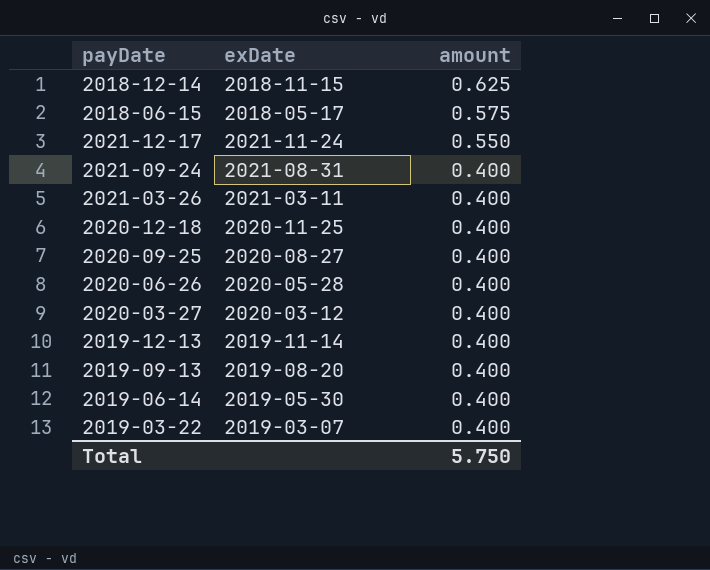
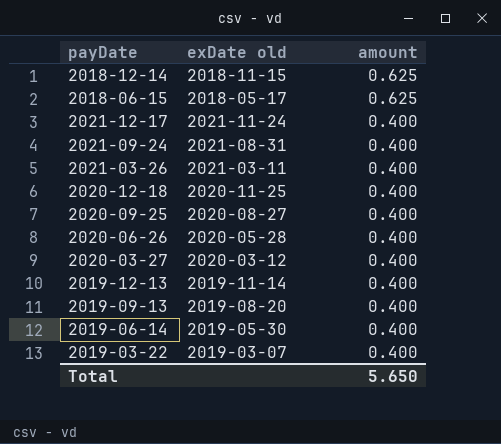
column name: exDate -> exDate old
2018-06-15 | amount: 0.575 -> 0.625
2021-12-17 | amount: 0.550 -> 0.400
Total | amount: 5.750 -> 5.650

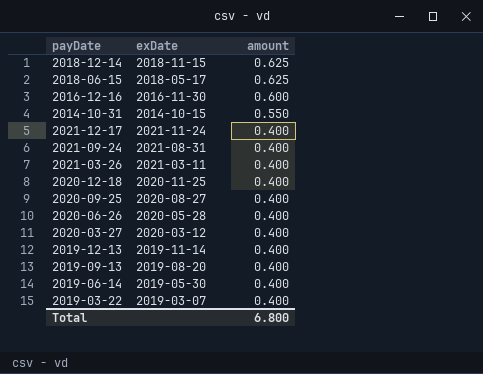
column name: exDate old -> exDate
row 2016-12-16: none -> 2016-11-30 | 0.600
row 2014-10-31: none -> 2014-10-15 | 0.550
Total | amount: 5.650 -> 6.800

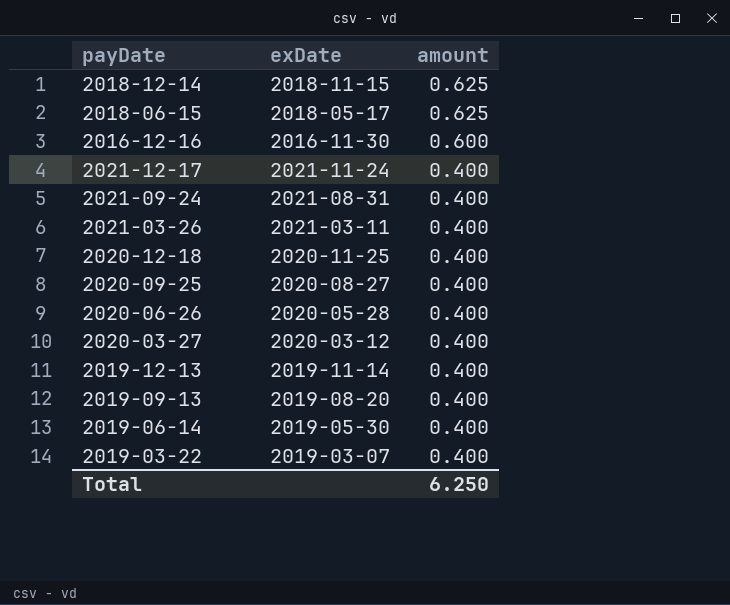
row 2014-10-31: 2014-10-15 | 0.550 -> none
Total | amount: 6.800 -> 6.250

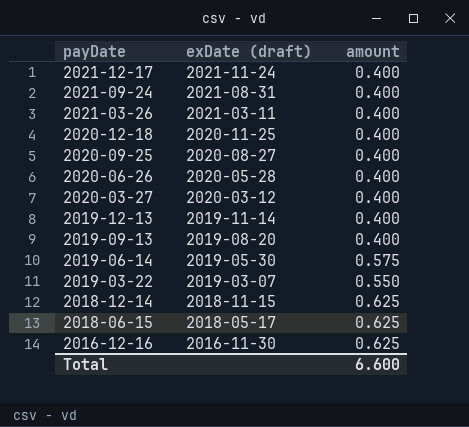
row order: amount descending -> payDate descending
column name: exDate -> exDate (draft)
2019-06-14 | amount: 0.400 -> 0.575
2019-03-22 | amount: 0.400 -> 0.550
2016-12-16 | amount: 0.600 -> 0.625
Total | amount: 6.250 -> 6.600

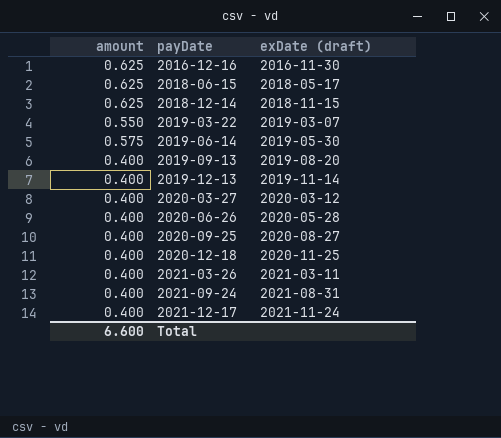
row order: payDate descending -> payDate ascending
column amount | position: 3 -> 1

